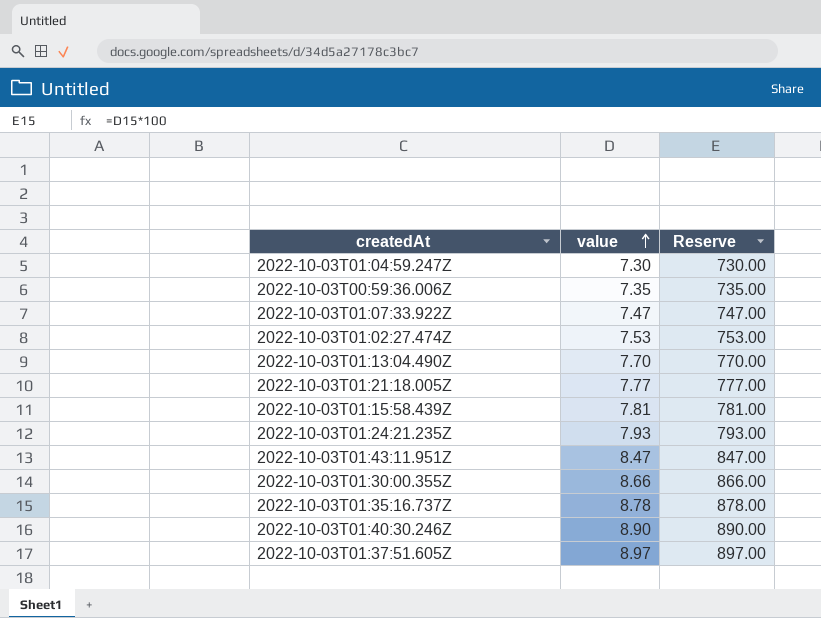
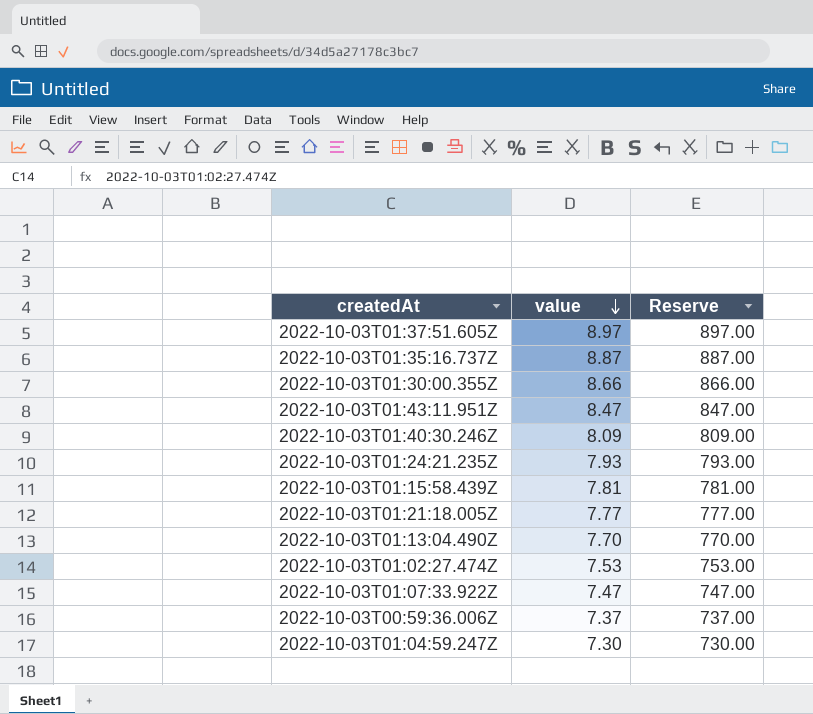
row order: value ascending -> value descending
2022-10-03T01:35:16.737Z | value: 8.78 -> 8.87
2022-10-03T01:35:16.737Z | Reserve: 878.00 -> 887.00
2022-10-03T01:40:30.246Z | value: 8.90 -> 8.09
2022-10-03T01:40:30.246Z | Reserve: 890.00 -> 809.00
2022-10-03T00:59:36.006Z | value: 7.35 -> 7.37
2022-10-03T00:59:36.006Z | Reserve: 735.00 -> 737.00

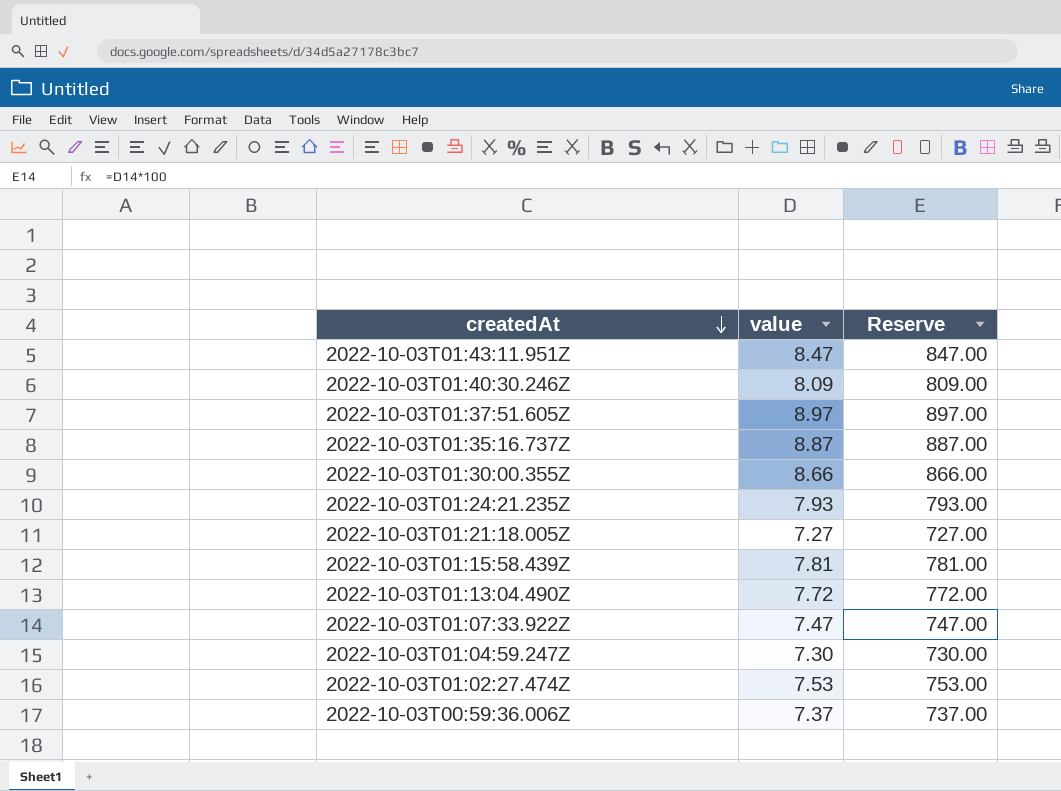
row order: value descending -> createdAt descending
2022-10-03T01:21:18.005Z | value: 7.77 -> 7.27
2022-10-03T01:21:18.005Z | Reserve: 777.00 -> 727.00
2022-10-03T01:13:04.490Z | value: 7.70 -> 7.72
2022-10-03T01:13:04.490Z | Reserve: 770.00 -> 772.00

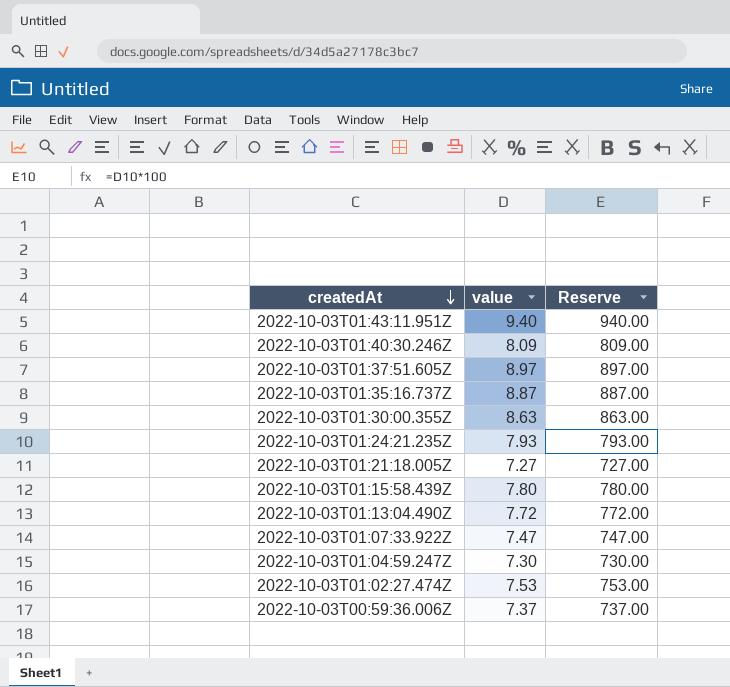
2022-10-03T01:43:11.951Z | value: 8.47 -> 9.40
2022-10-03T01:43:11.951Z | Reserve: 847.00 -> 940.00
2022-10-03T01:30:00.355Z | value: 8.66 -> 8.63
2022-10-03T01:30:00.355Z | Reserve: 866.00 -> 863.00
2022-10-03T01:15:58.439Z | value: 7.81 -> 7.80
2022-10-03T01:15:58.439Z | Reserve: 781.00 -> 780.00

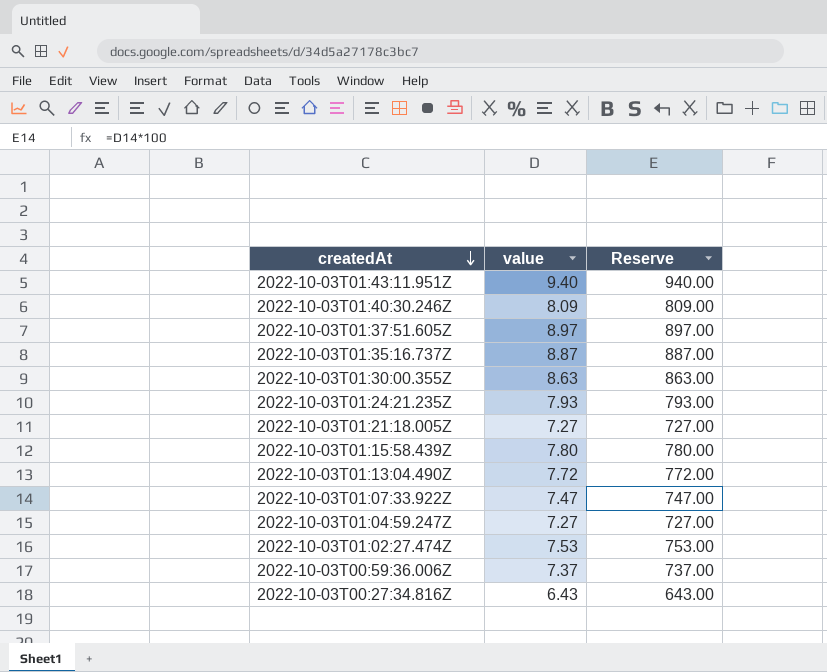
2022-10-03T01:04:59.247Z | value: 7.30 -> 7.27
2022-10-03T01:04:59.247Z | Reserve: 730.00 -> 727.00
row 2022-10-03T00:27:34.816Z: none -> 6.43 | 643.00

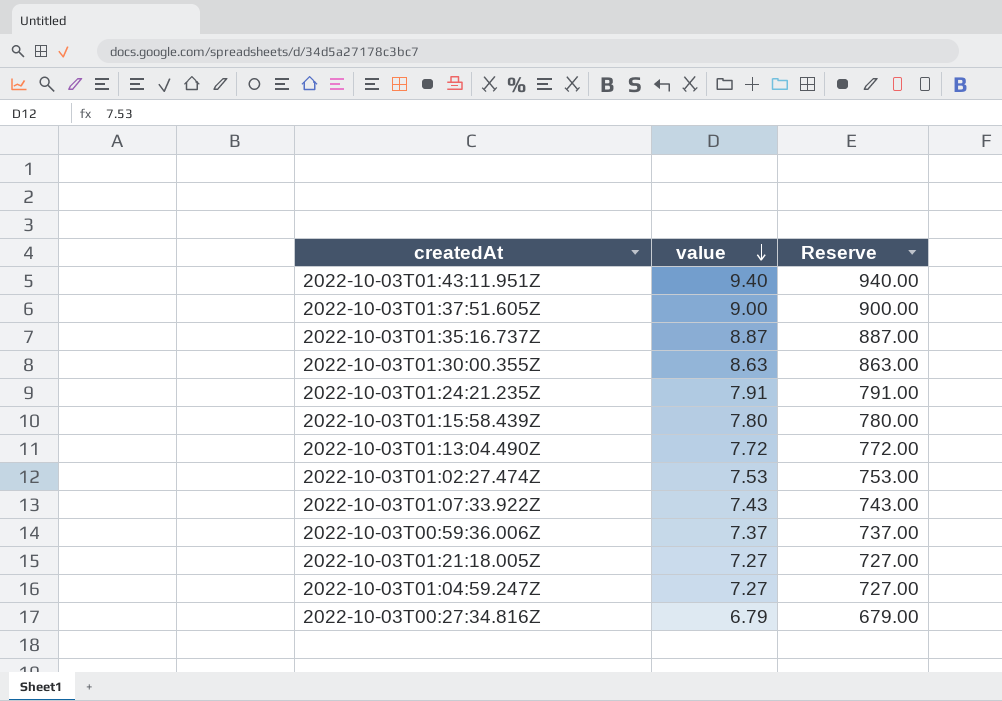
row order: createdAt descending -> value descending
row 2022-10-03T01:40:30.246Z: 8.09 | 809.00 -> none
2022-10-03T01:37:51.605Z | value: 8.97 -> 9.00
2022-10-03T01:37:51.605Z | Reserve: 897.00 -> 900.00
2022-10-03T01:24:21.235Z | value: 7.93 -> 7.91
2022-10-03T01:24:21.235Z | Reserve: 793.00 -> 791.00
2022-10-03T01:07:33.922Z | value: 7.47 -> 7.43
2022-10-03T01:07:33.922Z | Reserve: 747.00 -> 743.00
2022-10-03T00:27:34.816Z | value: 6.43 -> 6.79
2022-10-03T00:27:34.816Z | Reserve: 643.00 -> 679.00

